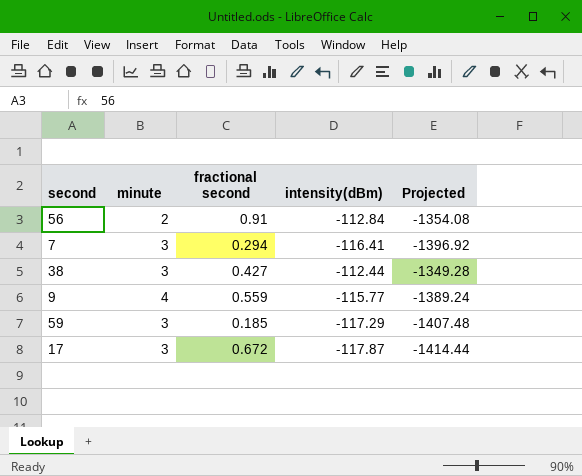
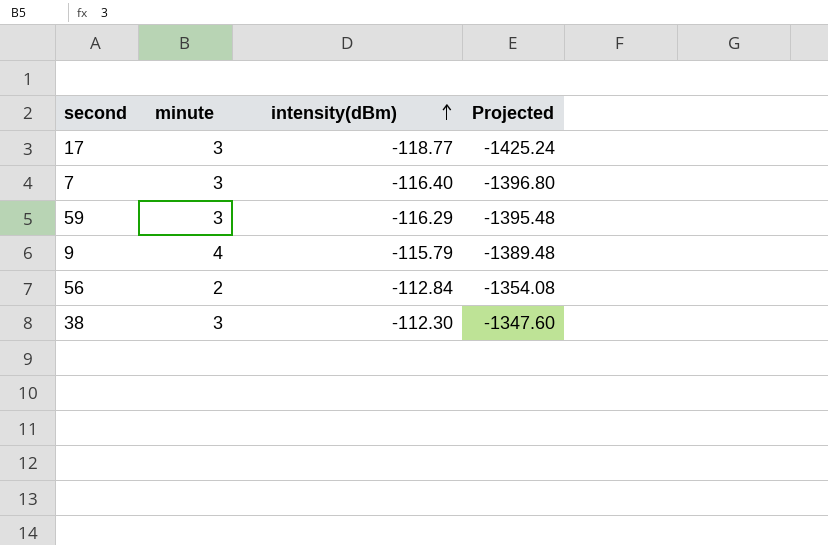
row order: none -> intensity(dBm) ascending
column fractional second | position: 3 -> none
17 | intensity(dBm): -117.87 -> -118.77
17 | Projected: -1414.44 -> -1425.24
7 | intensity(dBm): -116.41 -> -116.40
7 | Projected: -1396.92 -> -1396.80
59 | intensity(dBm): -117.29 -> -116.29
59 | Projected: -1407.48 -> -1395.48
9 | intensity(dBm): -115.77 -> -115.79
9 | Projected: -1389.24 -> -1389.48
38 | intensity(dBm): -112.44 -> -112.30
38 | Projected: -1349.28 -> -1347.60

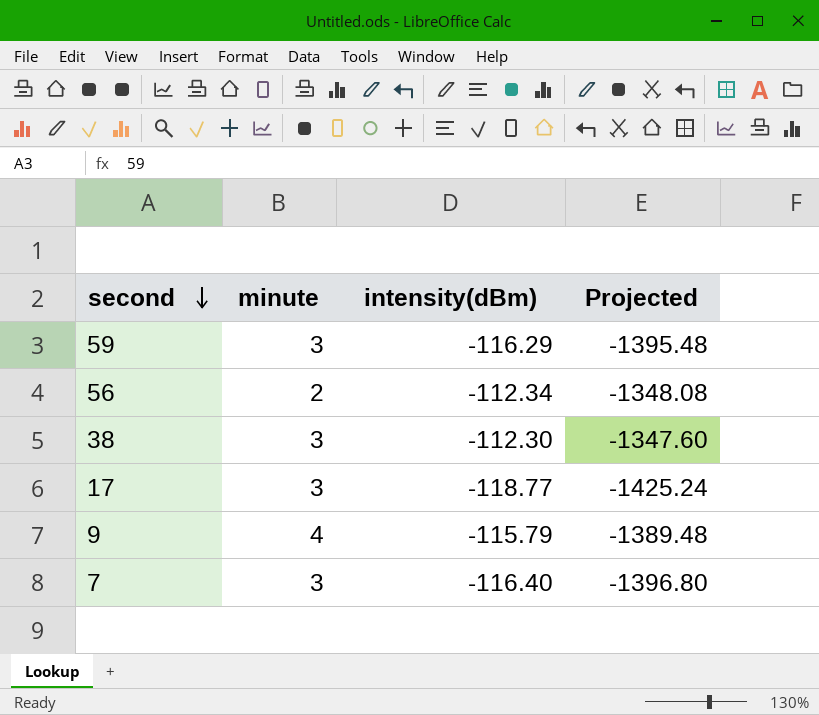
row order: intensity(dBm) ascending -> second descending
56 | intensity(dBm): -112.84 -> -112.34
56 | Projected: -1354.08 -> -1348.08

